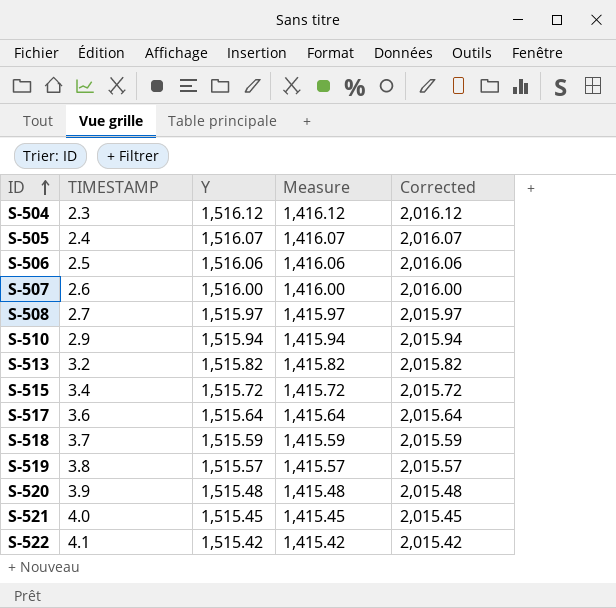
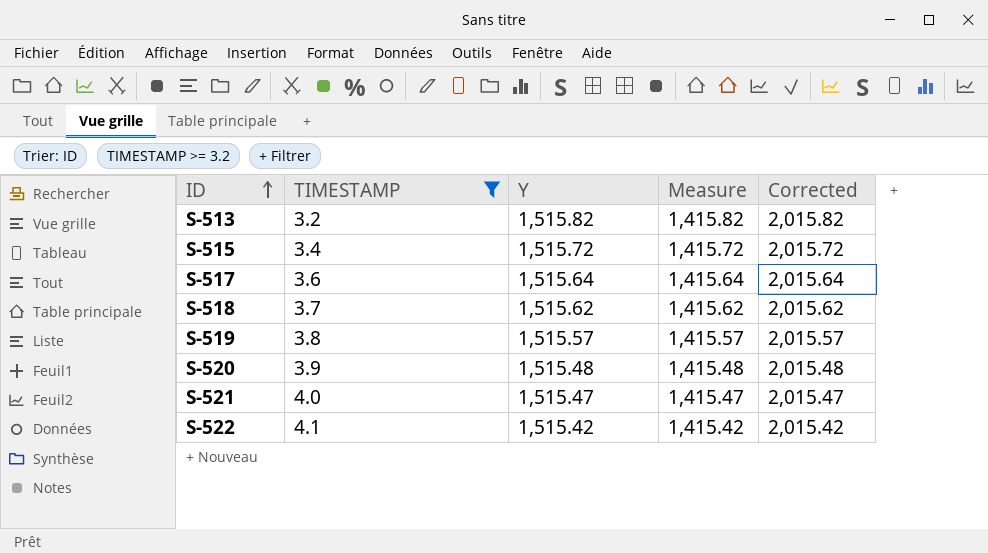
filter: none -> TIMESTAMP >= 3.2
S-518 | Y: 1,515.59 -> 1,515.62
S-518 | Measure: 1,415.59 -> 1,415.62
S-518 | Corrected: 2,015.59 -> 2,015.62
S-521 | Y: 1,515.45 -> 1,515.47
S-521 | Measure: 1,415.45 -> 1,415.47
S-521 | Corrected: 2,015.45 -> 2,015.47

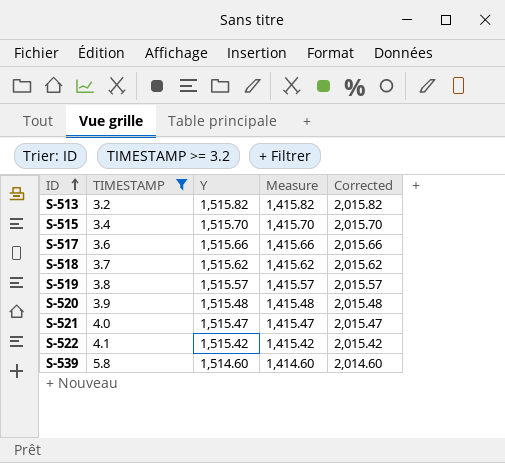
S-515 | Y: 1,515.72 -> 1,515.70
S-515 | Measure: 1,415.72 -> 1,415.70
S-515 | Corrected: 2,015.72 -> 2,015.70
S-517 | Y: 1,515.64 -> 1,515.66
S-517 | Measure: 1,415.64 -> 1,415.66
S-517 | Corrected: 2,015.64 -> 2,015.66
row S-539: none -> 5.8 | 1,514.60 | 1,414.60 | 2,014.60

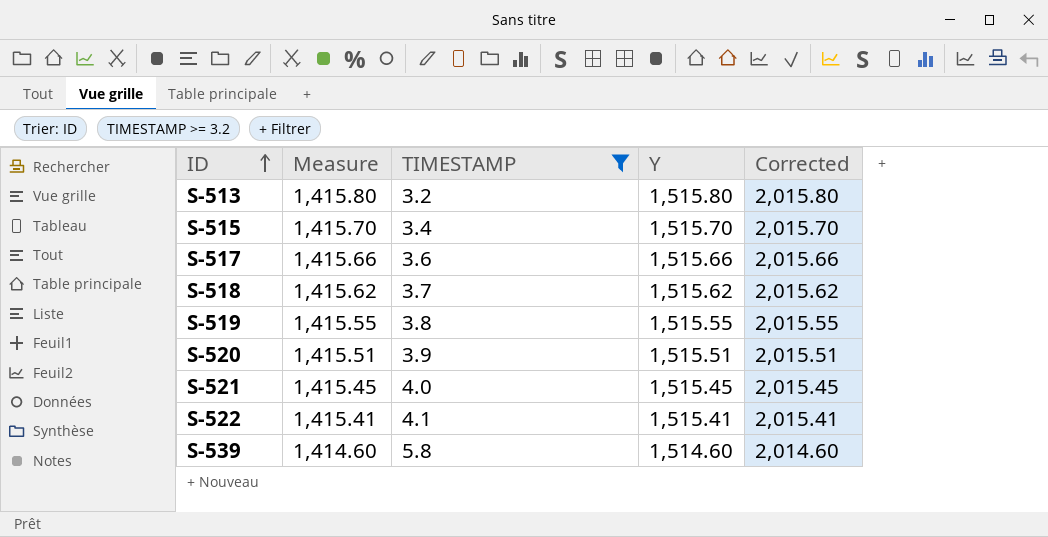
column Measure | position: 4 -> 2
S-513 | Measure: 1,415.82 -> 1,415.80
S-513 | Y: 1,515.82 -> 1,515.80
S-513 | Corrected: 2,015.82 -> 2,015.80
S-519 | Measure: 1,415.57 -> 1,415.55
S-519 | Y: 1,515.57 -> 1,515.55
S-519 | Corrected: 2,015.57 -> 2,015.55
S-520 | Measure: 1,415.48 -> 1,415.51
S-520 | Y: 1,515.48 -> 1,515.51
S-520 | Corrected: 2,015.48 -> 2,015.51
S-521 | Measure: 1,415.47 -> 1,415.45
S-521 | Y: 1,515.47 -> 1,515.45
S-521 | Corrected: 2,015.47 -> 2,015.45
S-522 | Measure: 1,415.42 -> 1,415.41
S-522 | Y: 1,515.42 -> 1,515.41
S-522 | Corrected: 2,015.42 -> 2,015.41

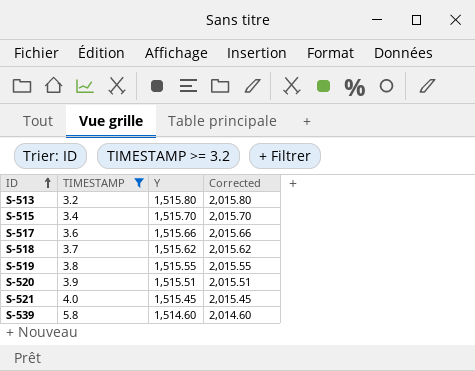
column Measure | formula: [Y] - 100 -> none
row S-522: 1,415.41 | 4.1 | 1,515.41 | 2,015.41 -> none

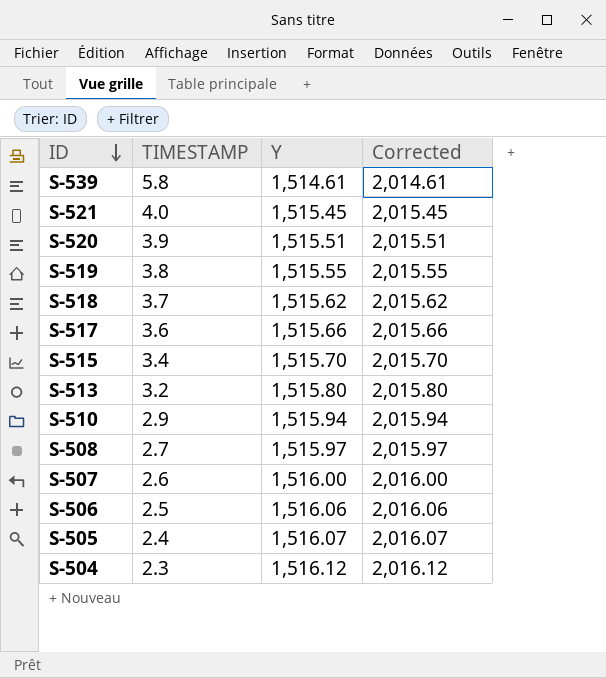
filter: TIMESTAMP >= 3.2 -> none
row order: ID ascending -> ID descending
S-539 | Y: 1,514.60 -> 1,514.61
S-539 | Corrected: 2,014.60 -> 2,014.61

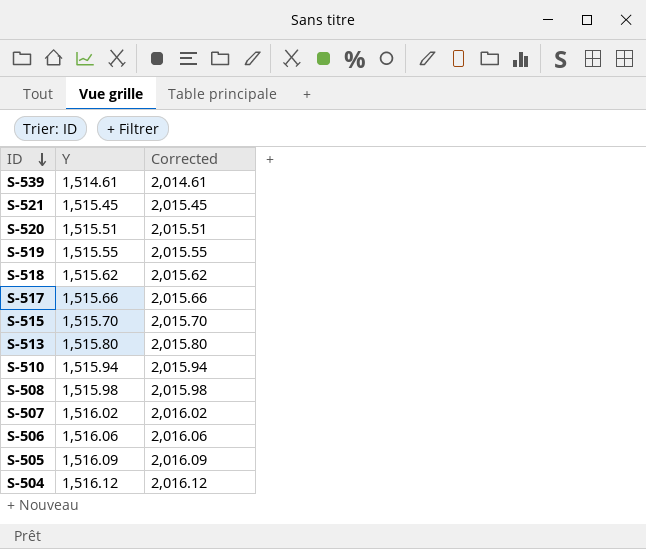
column TIMESTAMP | position: 2 -> none
S-508 | Y: 1,515.97 -> 1,515.98
S-508 | Corrected: 2,015.97 -> 2,015.98
S-507 | Y: 1,516.00 -> 1,516.02
S-507 | Corrected: 2,016.00 -> 2,016.02
S-505 | Y: 1,516.07 -> 1,516.09
S-505 | Corrected: 2,016.07 -> 2,016.09

